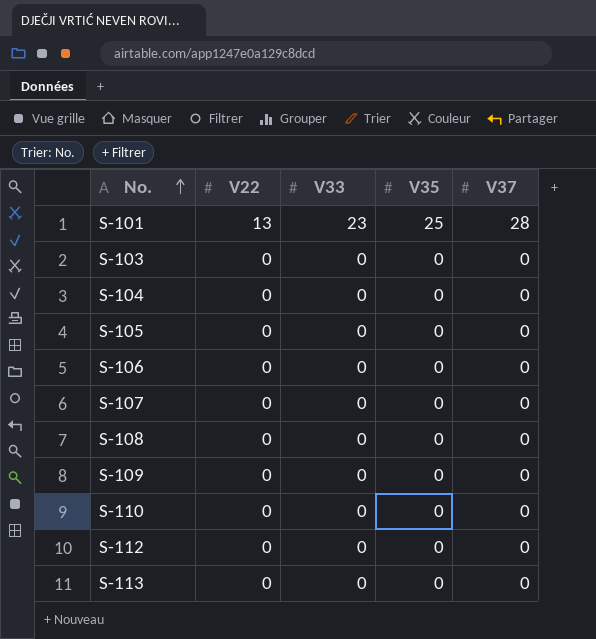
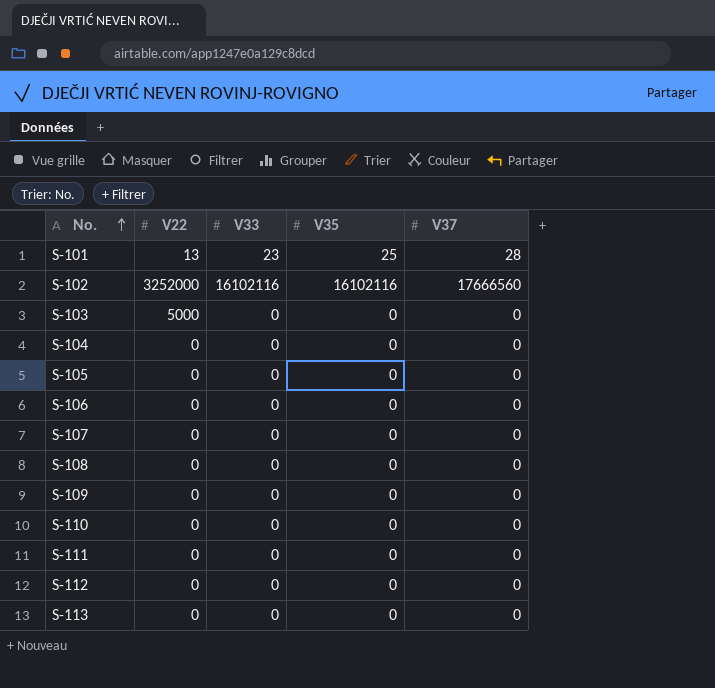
row S-102: none -> 3252000 | 16102116 | 16102116 | 17666560
S-103 | V22: 0 -> 5000
row S-111: none -> 0 | 0 | 0 | 0

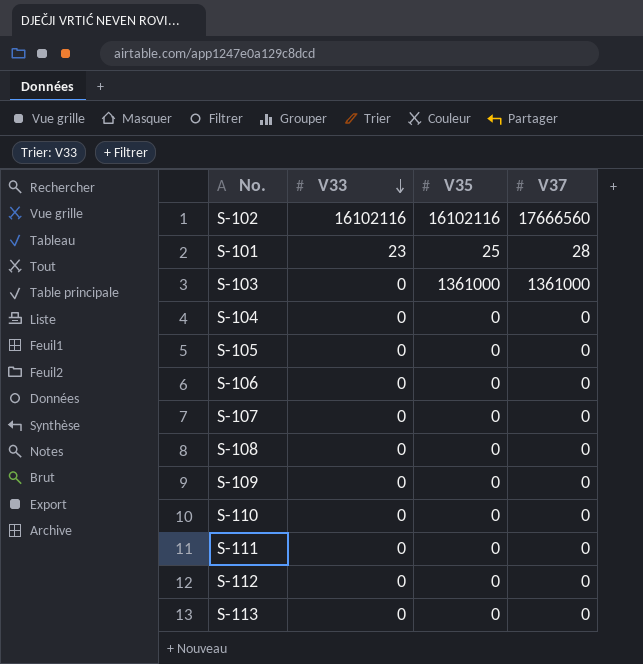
row order: No. ascending -> V33 descending
column V22 | position: 2 -> none
S-103 | V35: 0 -> 1361000
S-103 | V37: 0 -> 1361000

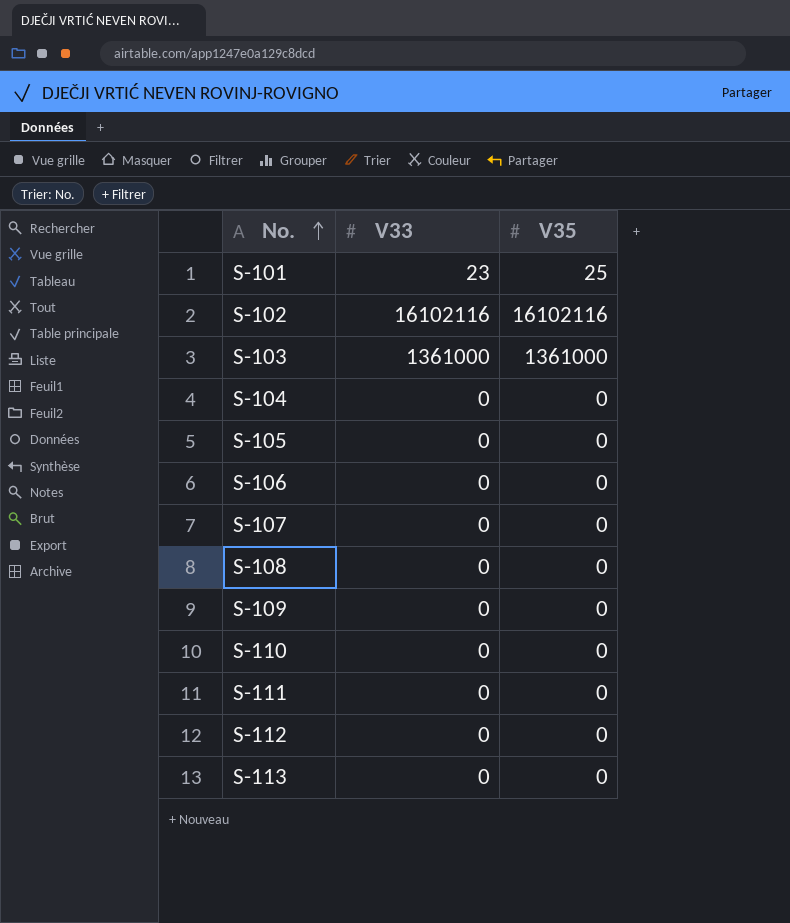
row order: V33 descending -> No. ascending
column V37 | position: 4 -> none
S-103 | V33: 0 -> 1361000

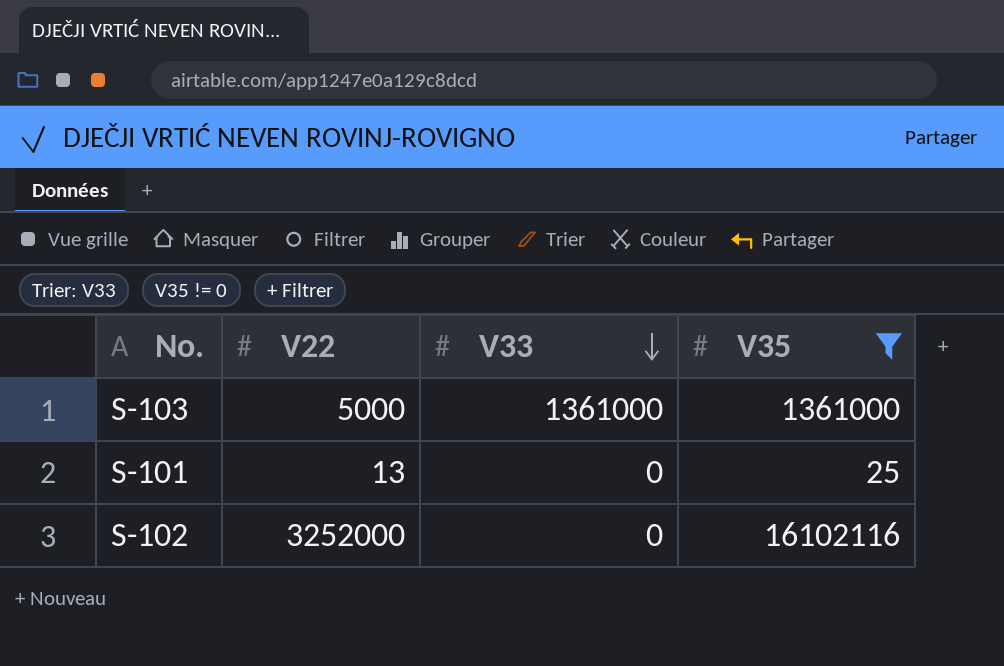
filter: none -> V35 != 0
row order: No. ascending -> V33 descending
column V22 | position: none -> 2
S-101 | V33: 23 -> 0
S-102 | V33: 16102116 -> 0

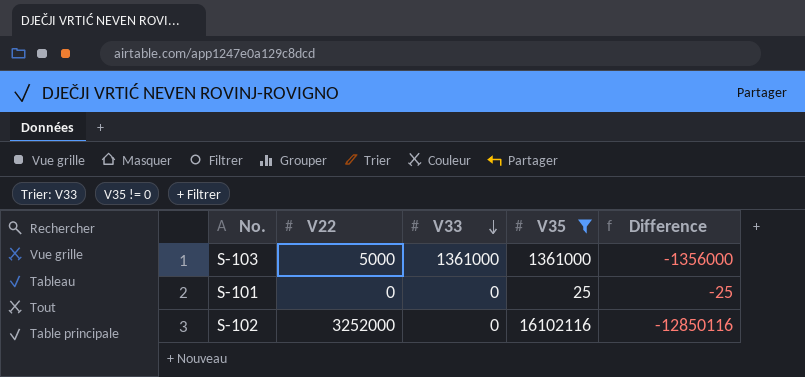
column Difference | formula: none -> [V22] - [V35]
S-101 | V22: 13 -> 0

